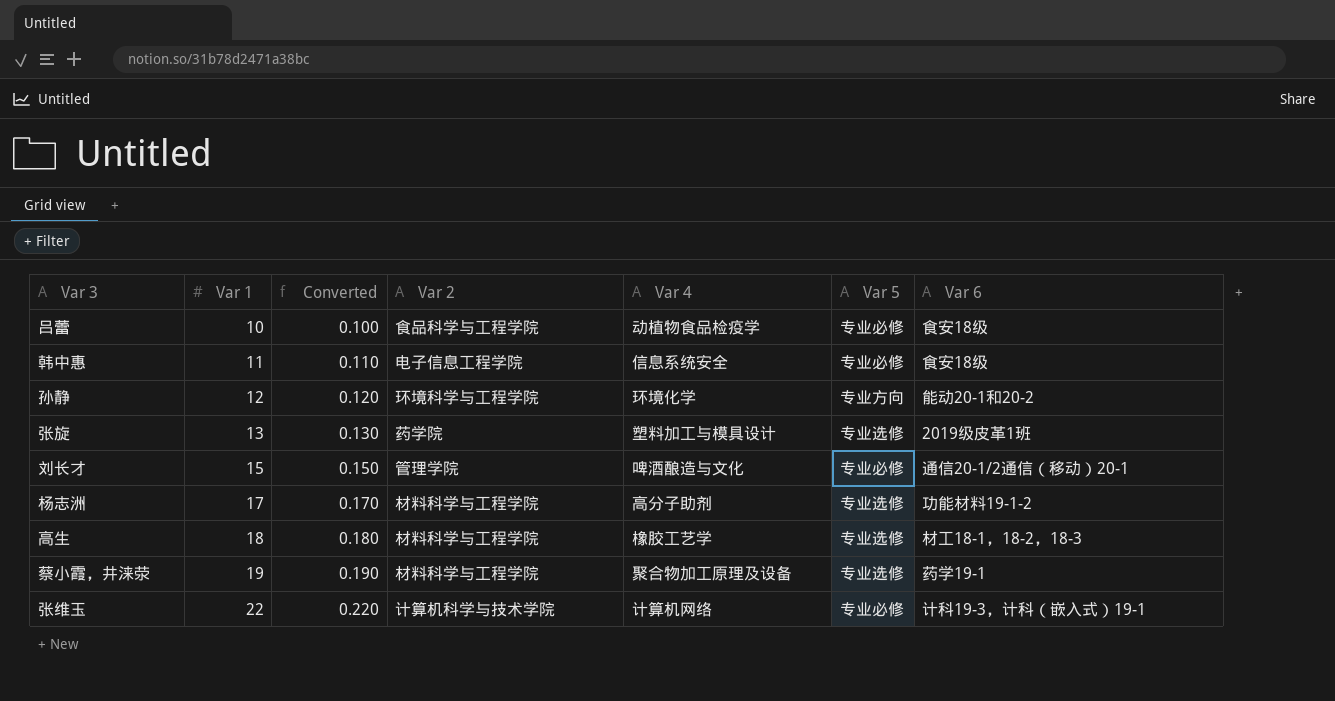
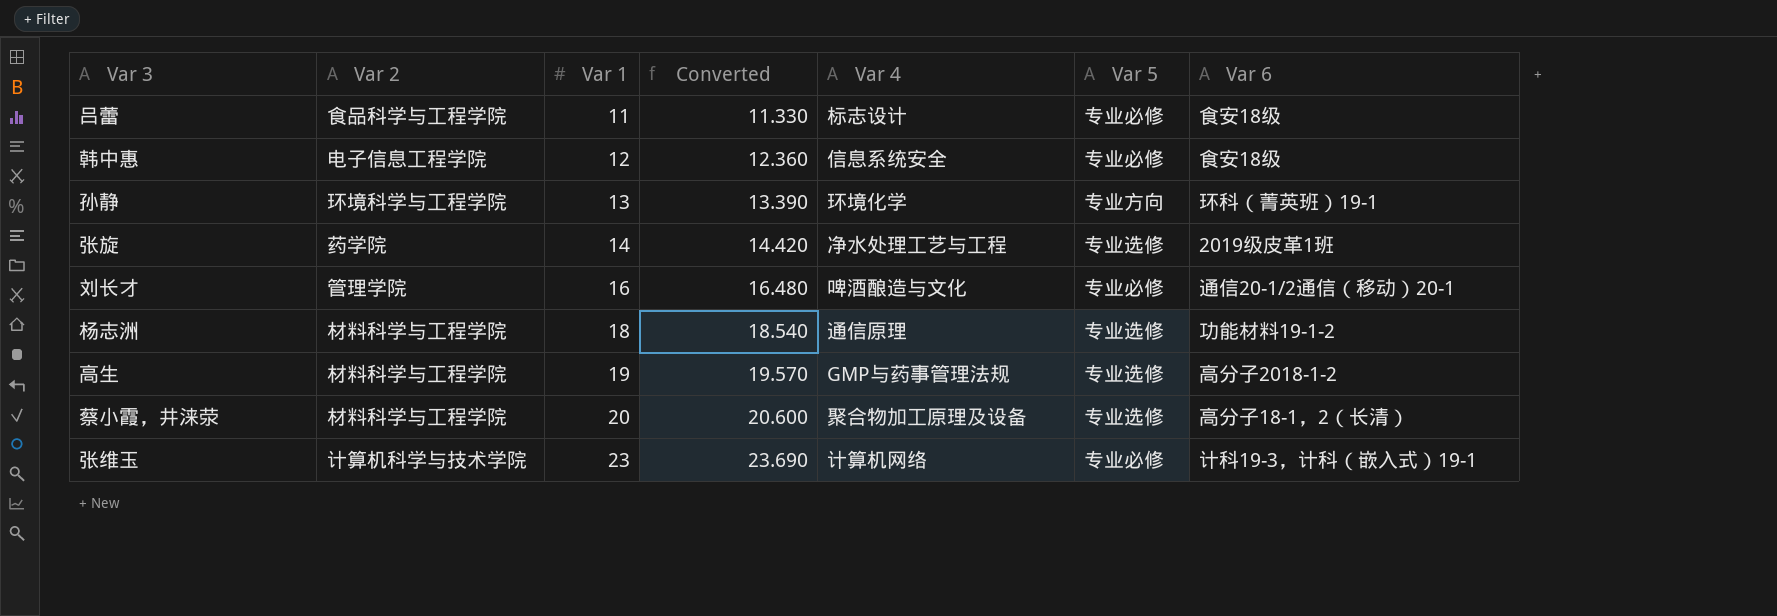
column Var 2 | position: 4 -> 2
column Converted | formula: [Var 1] * 0.01 -> [Var 1] * 1.03
吕蕾 | Var 1: 10 -> 11
吕蕾 | Var 4: 动植物食品检疫学 -> 标志设计
韩中惠 | Var 1: 11 -> 12
孙静 | Var 1: 12 -> 13
孙静 | Var 6: 能动20-1和20-2 -> 环科（菁英班）19-1
张旋 | Var 1: 13 -> 14
张旋 | Var 4: 塑料加工与模具设计 -> 净水处理工艺与工程
刘长才 | Var 1: 15 -> 16
杨志洲 | Var 1: 17 -> 18
杨志洲 | Var 4: 高分子助剂 -> 通信原理
高生 | Var 1: 18 -> 19
高生 | Var 4: 橡胶工艺学 -> GMP与药事管理法规
高生 | Var 6: 材工18-1，18-2，18-3 -> 高分子2018-1-2
蔡小霞，井涞荥 | Var 1: 19 -> 20
蔡小霞，井涞荥 | Var 6: 药学19-1 -> 高分子18-1，2（长清）
张维玉 | Var 1: 22 -> 23

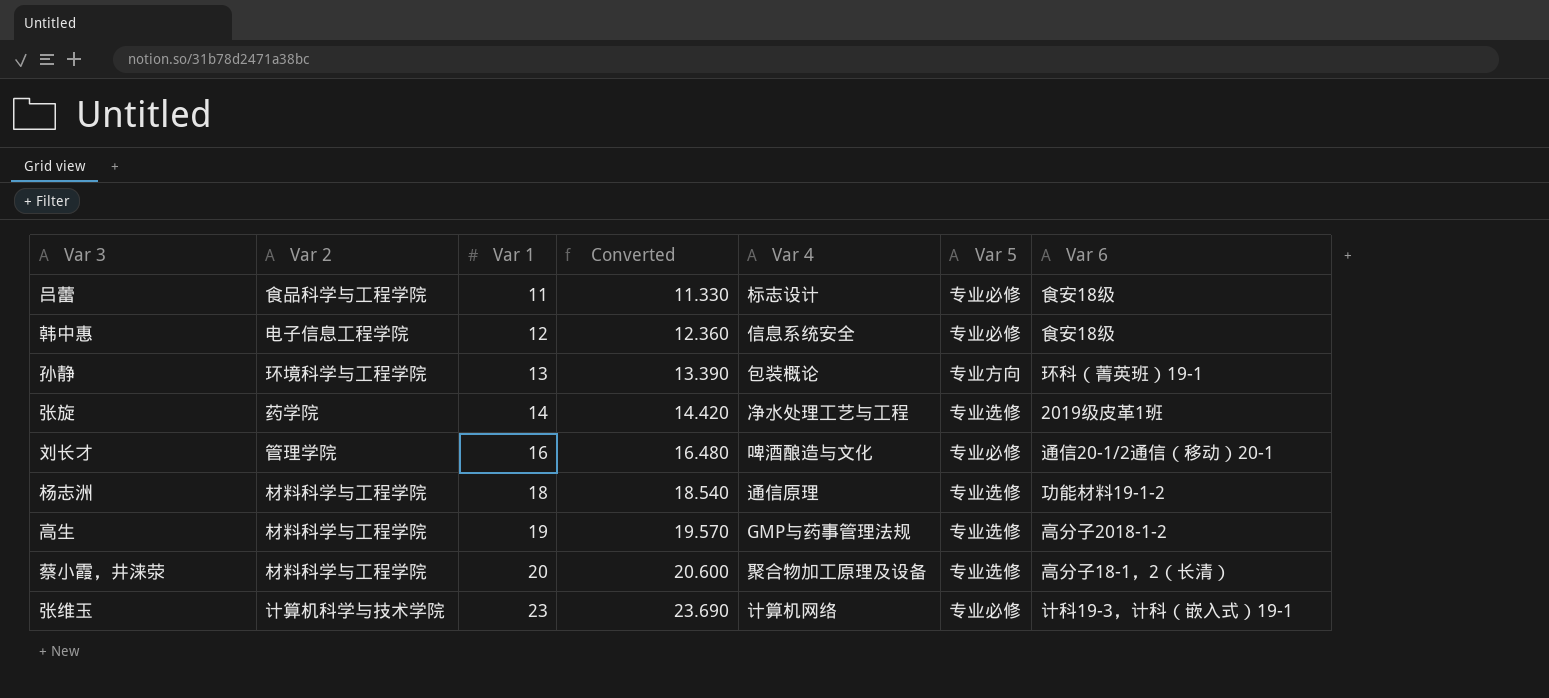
孙静 | Var 4: 环境化学 -> 包装概论

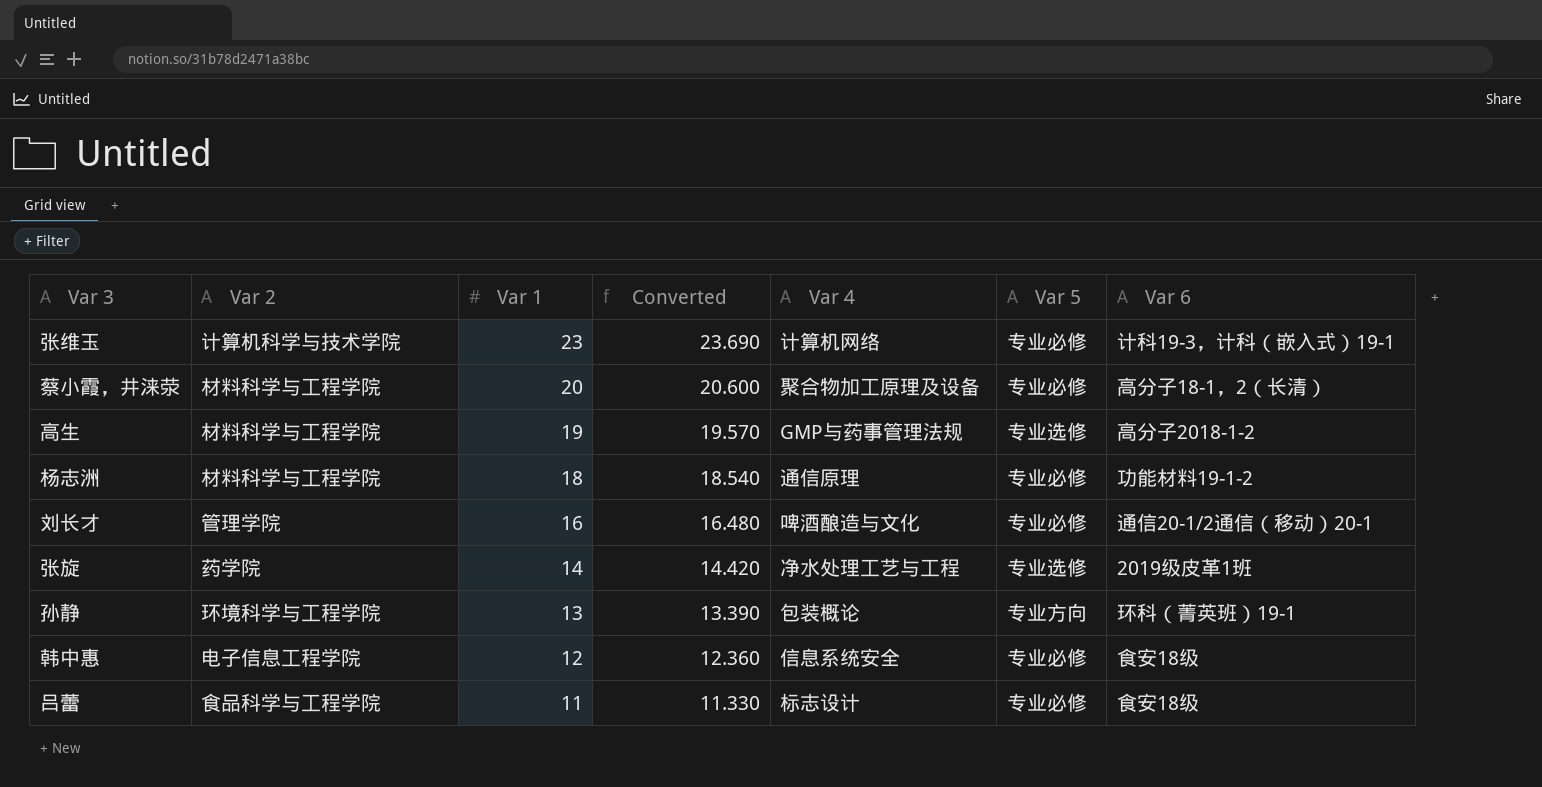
row order: Var 1 ascending -> Var 1 descending
蔡小霞，井涞荥 | Var 5: 专业选修 -> 专业必修
杨志洲 | Var 5: 专业选修 -> 专业必修

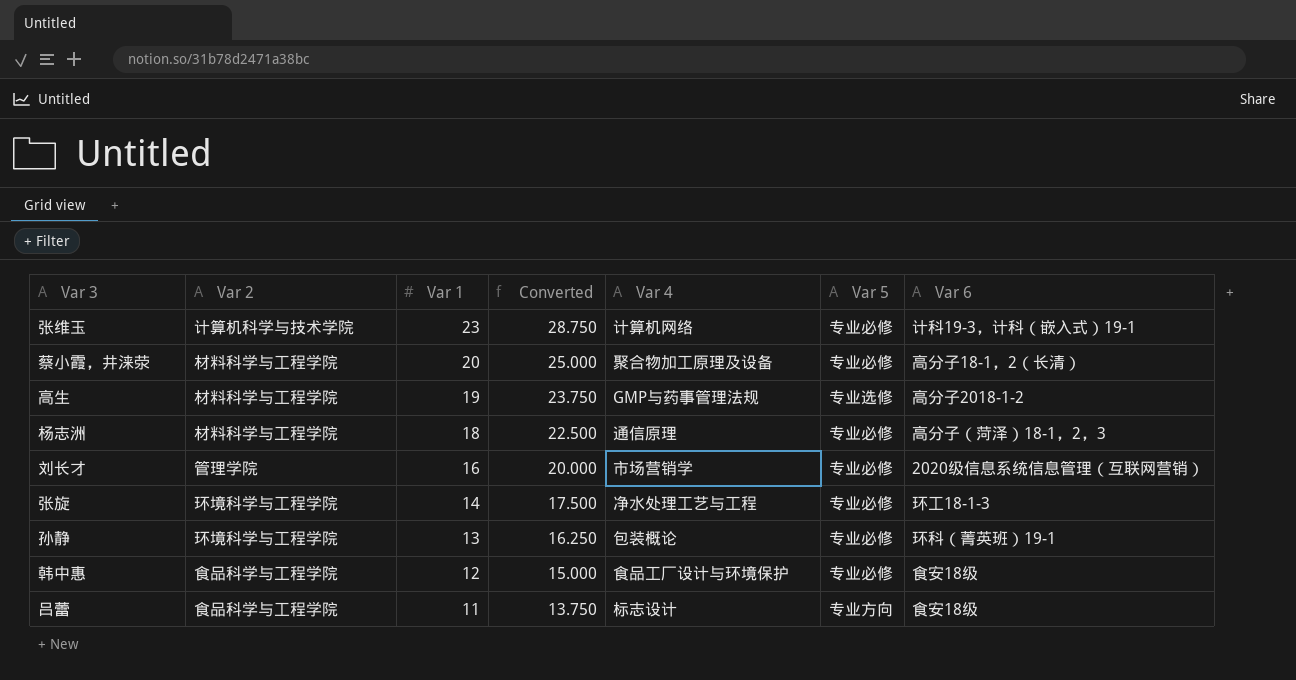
column Converted | formula: [Var 1] * 1.03 -> [Var 1] * 1.25
杨志洲 | Var 6: 功能材料19-1-2 -> 高分子（菏泽）18-1，2，3
刘长才 | Var 4: 啤酒酿造与文化 -> 市场营销学
刘长才 | Var 6: 通信20-1/2通信（移动）20-1 -> 2020级信息系统信息管理（互联网营销）
张旋 | Var 2: 药学院 -> 环境科学与工程学院
张旋 | Var 5: 专业选修 -> 专业必修
张旋 | Var 6: 2019级皮革1班 -> 环工18-1-3
孙静 | Var 5: 专业方向 -> 专业必修
韩中惠 | Var 2: 电子信息工程学院 -> 食品科学与工程学院
韩中惠 | Var 4: 信息系统安全 -> 食品工厂设计与环境保护
吕蕾 | Var 5: 专业必修 -> 专业方向

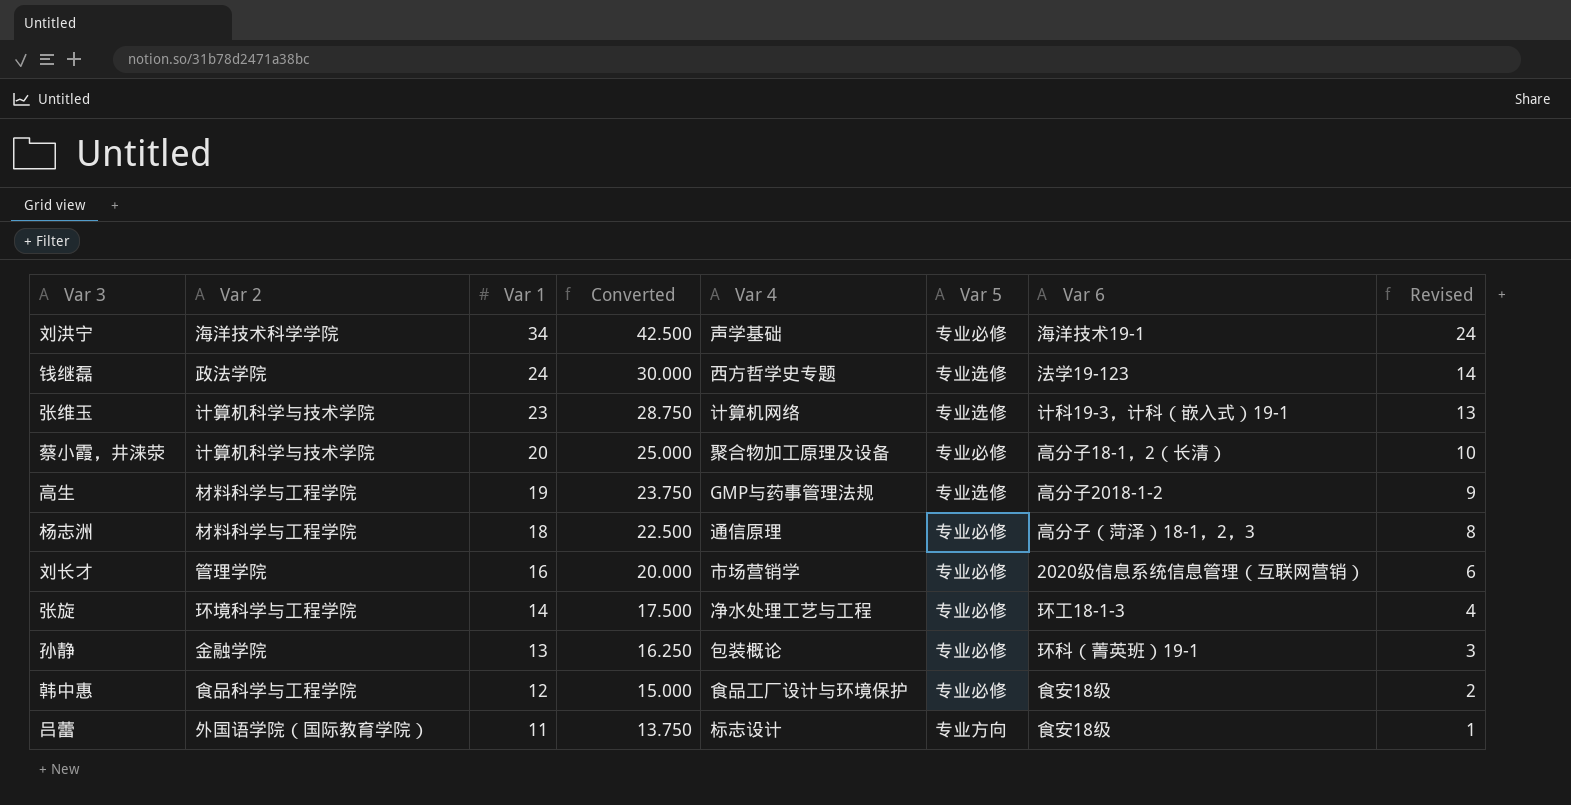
column Revised | formula: none -> [Var 1] - 10
row 刘洪宁: none -> 海洋技术科学学院 | 34 | 42.500 | 声学基础 | 专业必修 | 海洋技术19-1 | 24
row 钱继磊: none -> 政法学院 | 24 | 30.000 | 西方哲学史专题 | 专业选修 | 法学19-123 | 14
张维玉 | Var 5: 专业必修 -> 专业选修
蔡小霞，井涞荥 | Var 2: 材料科学与工程学院 -> 计算机科学与技术学院
孙静 | Var 2: 环境科学与工程学院 -> 金融学院
吕蕾 | Var 2: 食品科学与工程学院 -> 外国语学院（国际教育学院）

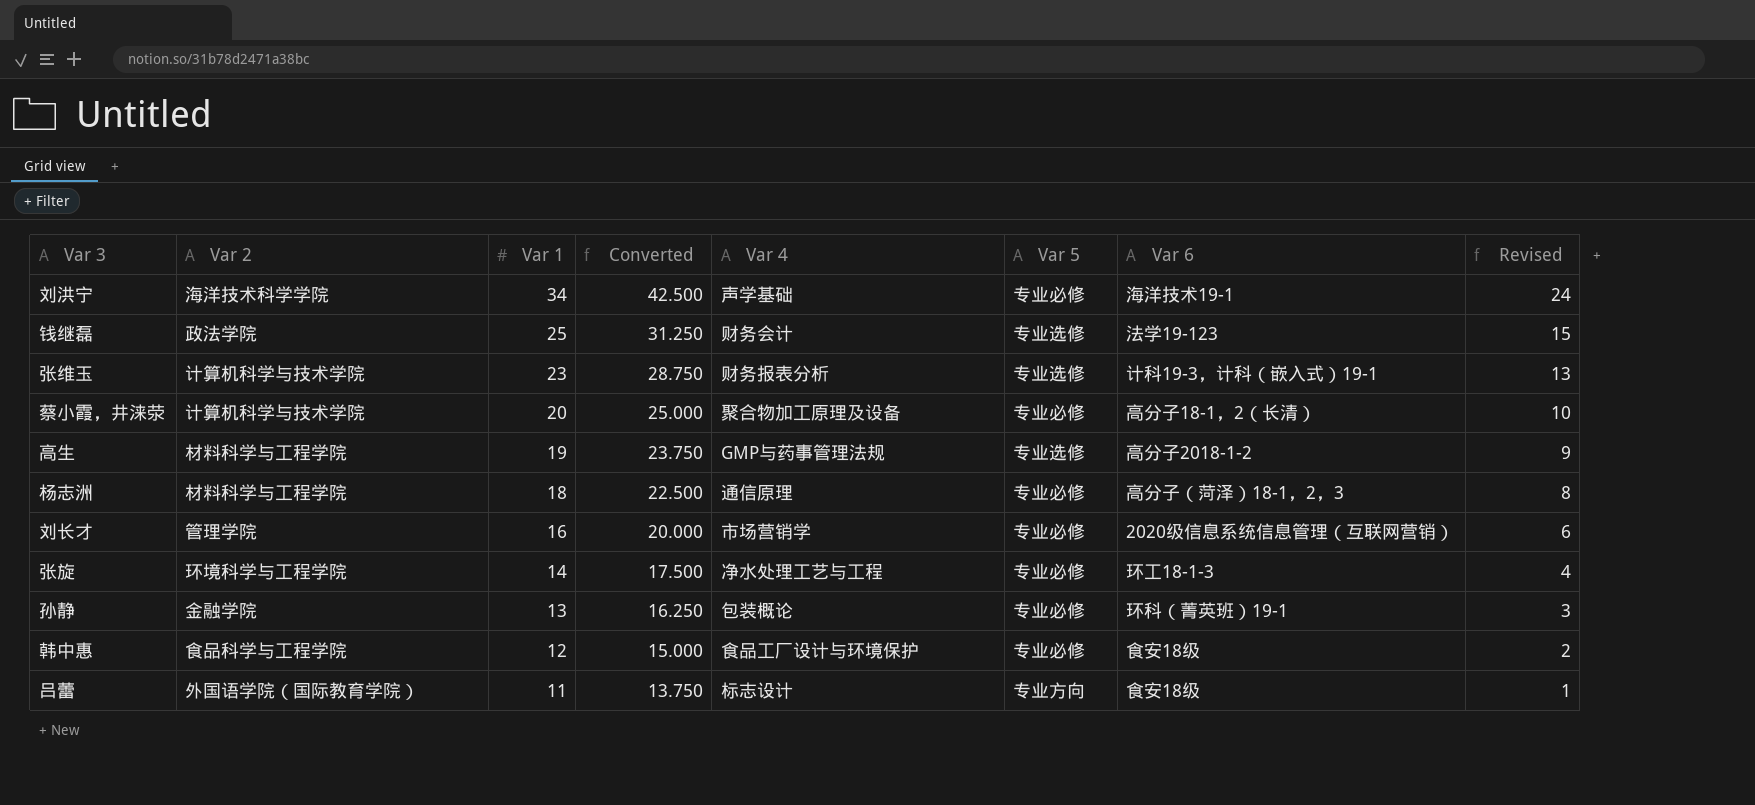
钱继磊 | Var 1: 24 -> 25
钱继磊 | Converted: 30.000 -> 31.250
钱继磊 | Var 4: 西方哲学史专题 -> 财务会计
钱继磊 | Revised: 14 -> 15
张维玉 | Var 4: 计算机网络 -> 财务报表分析

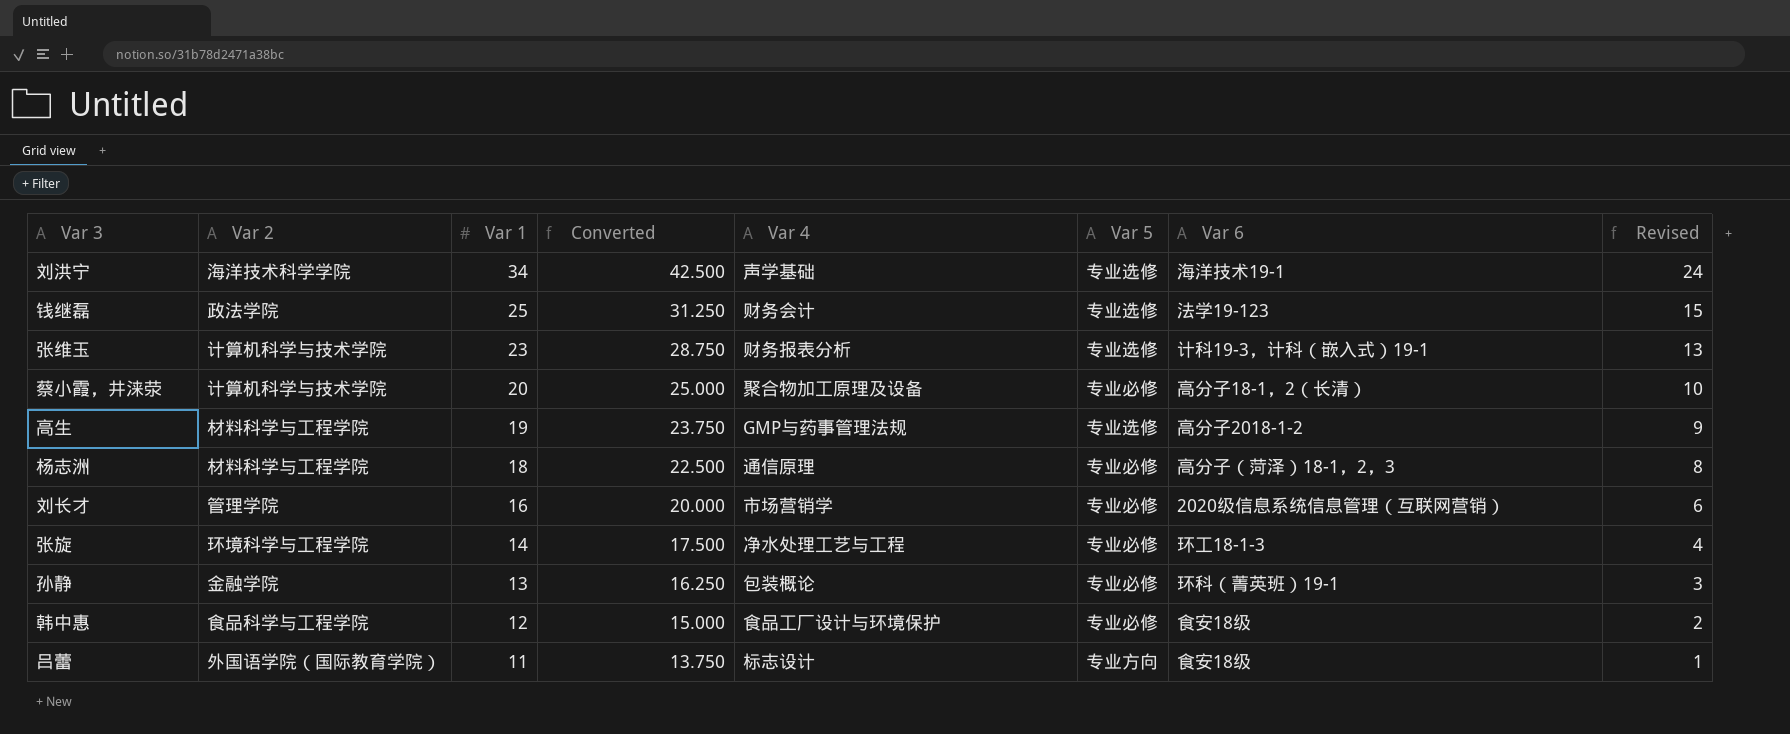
刘洪宁 | Var 5: 专业必修 -> 专业选修

